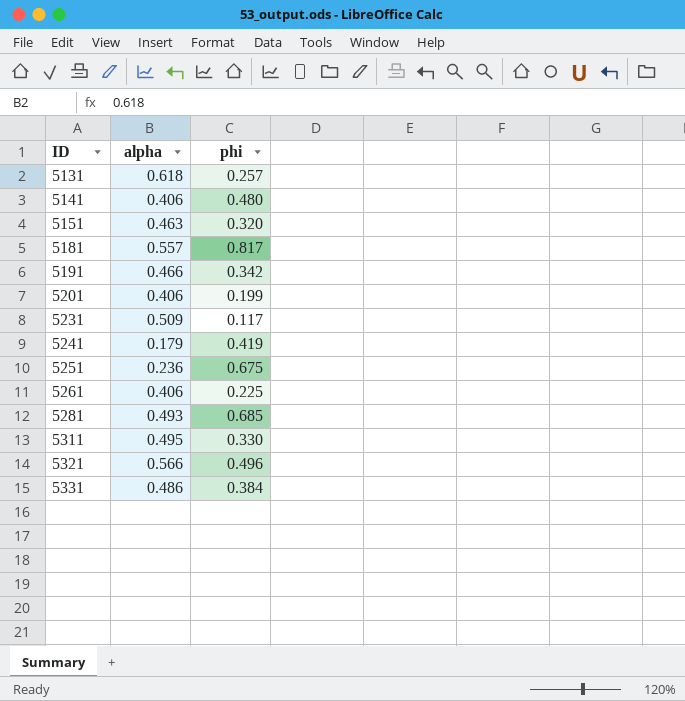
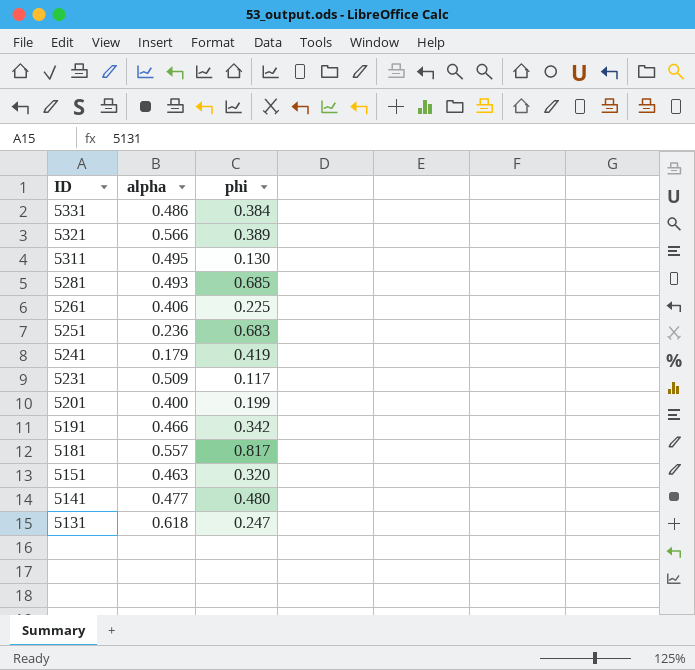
row order: ID ascending -> ID descending
5321 | phi: 0.496 -> 0.389
5311 | phi: 0.330 -> 0.130
5251 | phi: 0.675 -> 0.683
5201 | alpha: 0.406 -> 0.400
5141 | alpha: 0.406 -> 0.477
5131 | phi: 0.257 -> 0.247

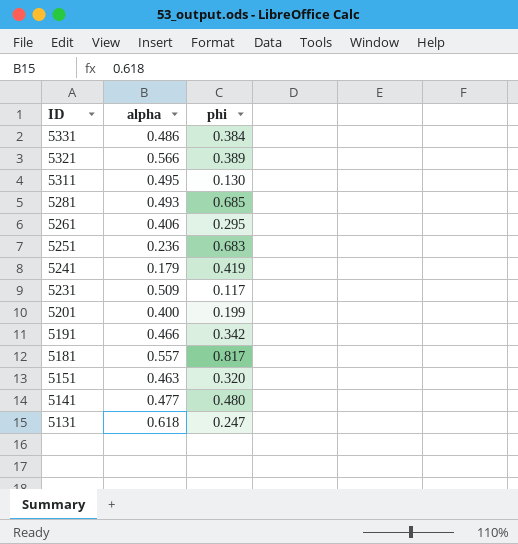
5261 | phi: 0.225 -> 0.295

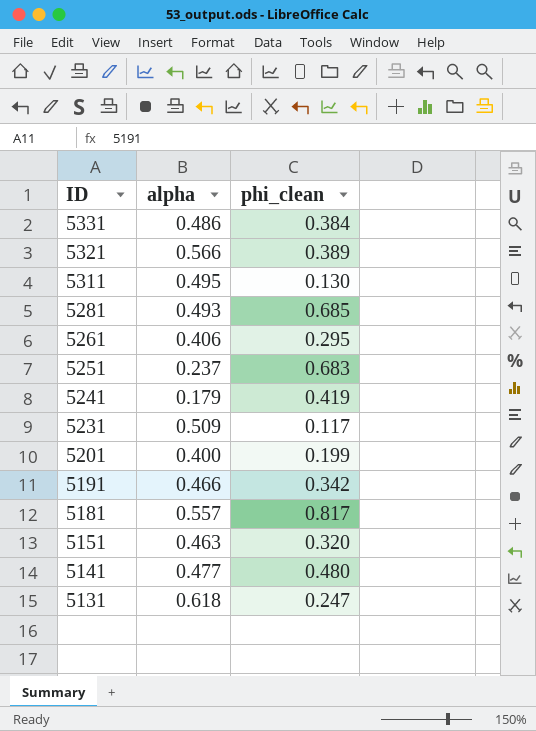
column name: phi -> phi_clean
5251 | alpha: 0.236 -> 0.237

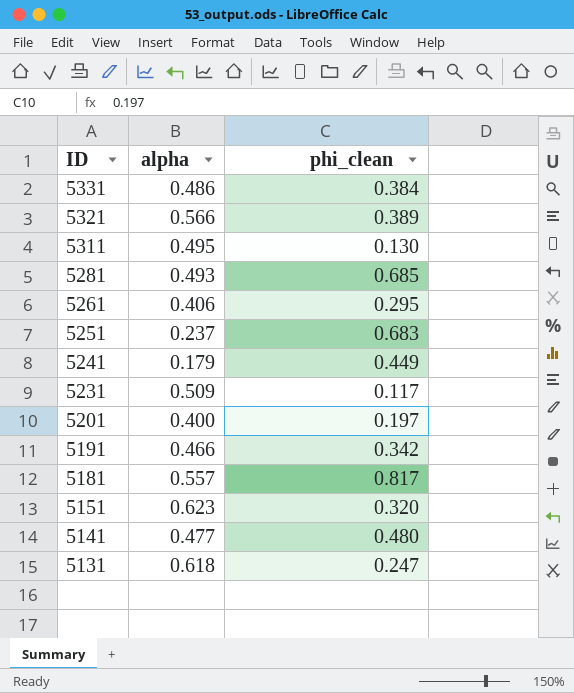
5241 | phi_clean: 0.419 -> 0.449
5201 | phi_clean: 0.199 -> 0.197
5151 | alpha: 0.463 -> 0.623

